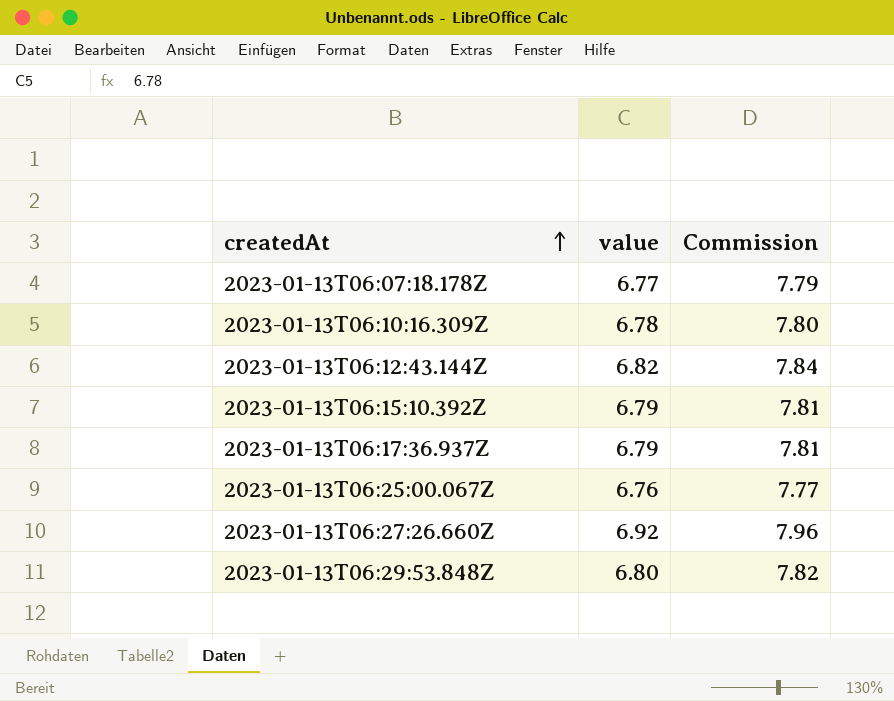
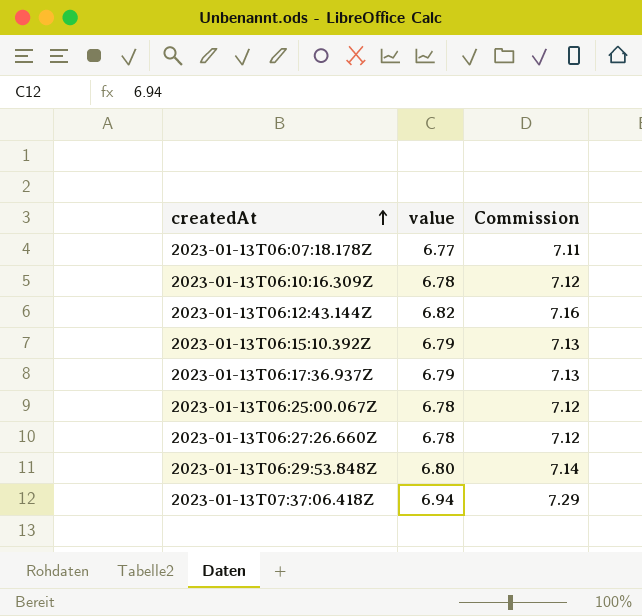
column Commission | formula: [value] * 1.15 -> [value] * 1.05
2023-01-13T06:25:00.067Z | value: 6.76 -> 6.78
2023-01-13T06:27:26.660Z | value: 6.92 -> 6.78
row 2023-01-13T07:37:06.418Z: none -> 6.94 | 7.29

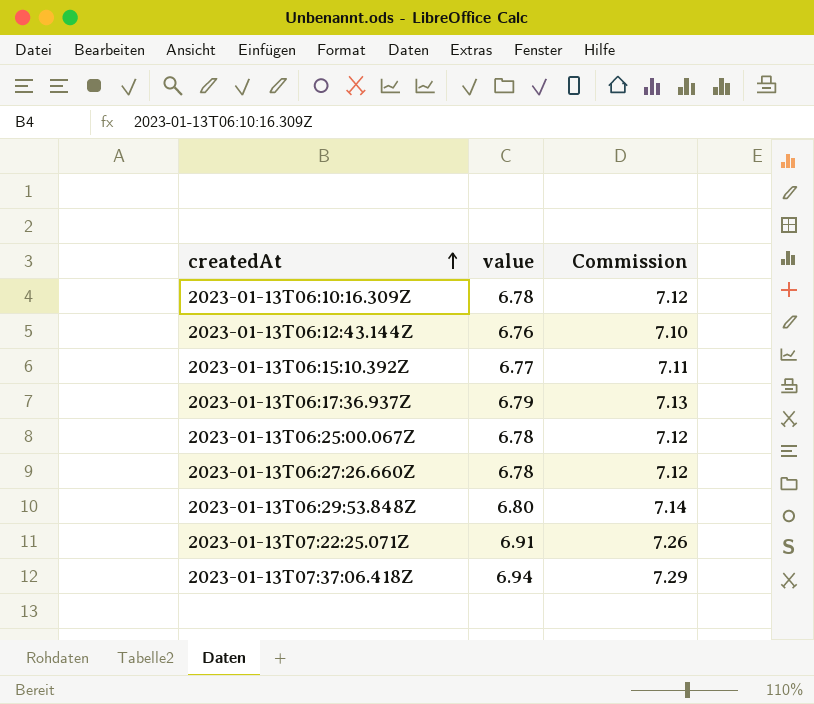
row 2023-01-13T06:07:18.178Z: 6.77 | 7.11 -> none
2023-01-13T06:12:43.144Z | value: 6.82 -> 6.76
2023-01-13T06:12:43.144Z | Commission: 7.16 -> 7.10
2023-01-13T06:15:10.392Z | value: 6.79 -> 6.77
2023-01-13T06:15:10.392Z | Commission: 7.13 -> 7.11
row 2023-01-13T07:22:25.071Z: none -> 6.91 | 7.26

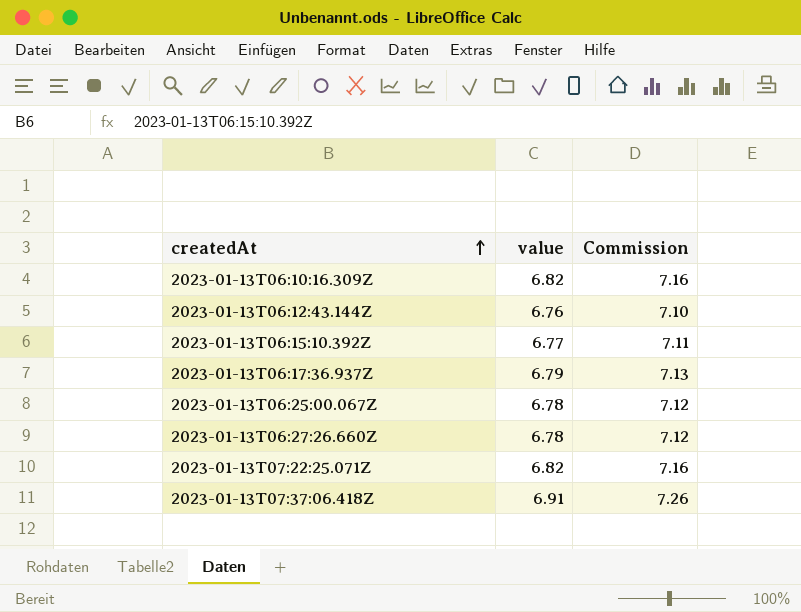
row 2023-01-13T06:29:53.848Z: 6.80 | 7.14 -> none
2023-01-13T06:10:16.309Z | value: 6.78 -> 6.82
2023-01-13T06:10:16.309Z | Commission: 7.12 -> 7.16
2023-01-13T07:22:25.071Z | value: 6.91 -> 6.82
2023-01-13T07:22:25.071Z | Commission: 7.26 -> 7.16
2023-01-13T07:37:06.418Z | value: 6.94 -> 6.91
2023-01-13T07:37:06.418Z | Commission: 7.29 -> 7.26

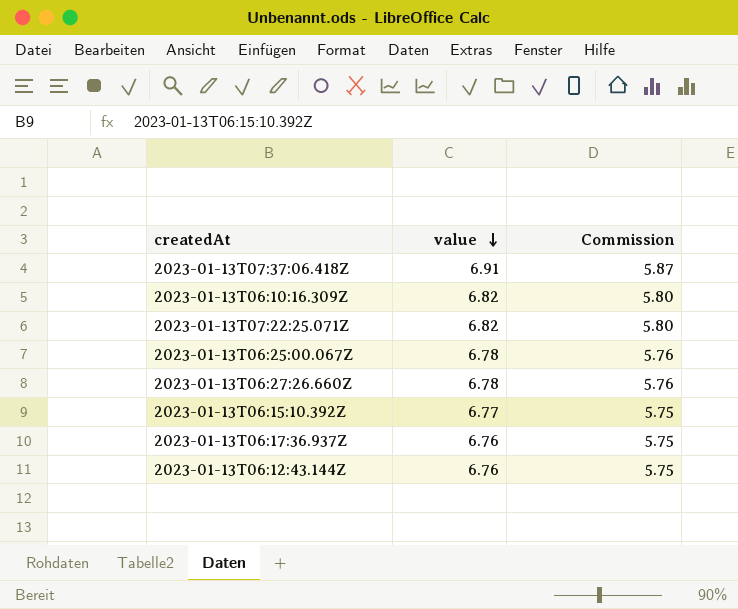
row order: createdAt ascending -> value descending
column Commission | formula: [value] * 1.05 -> [value] * 0.85
2023-01-13T06:17:36.937Z | value: 6.79 -> 6.76

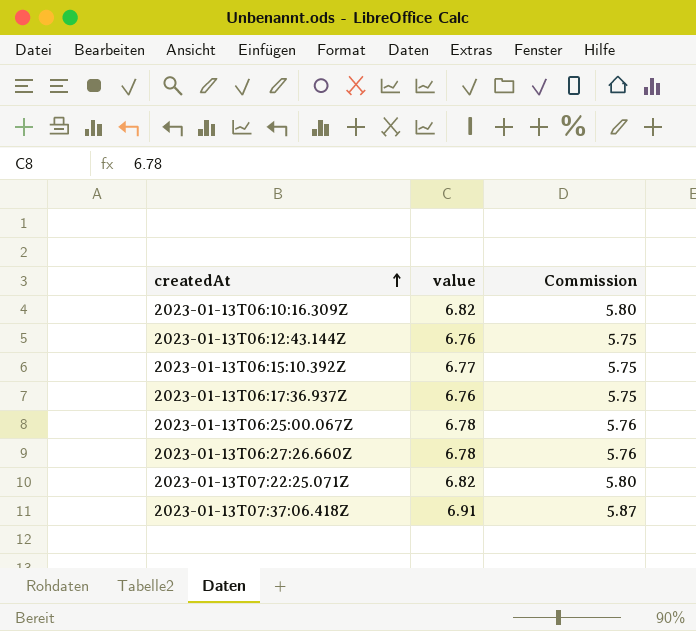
row order: value descending -> createdAt ascending

